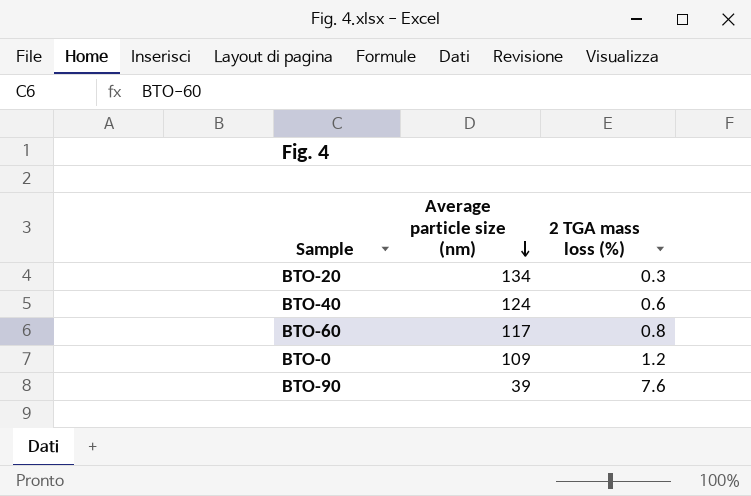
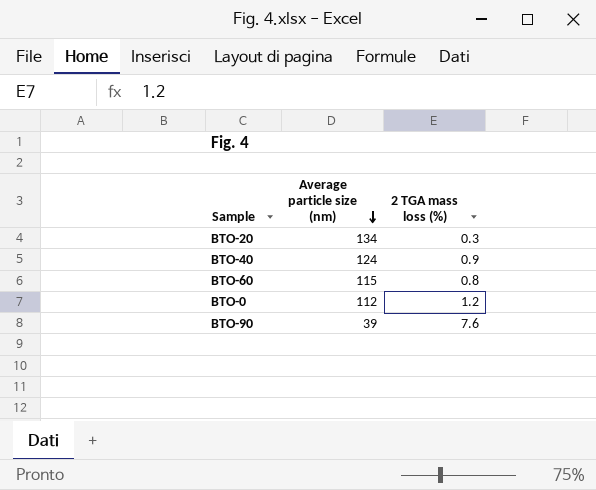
BTO-40 | 2 TGA mass loss (%): 0.6 -> 0.9
BTO-60 | Average particle size (nm): 117 -> 115
BTO-0 | Average particle size (nm): 109 -> 112

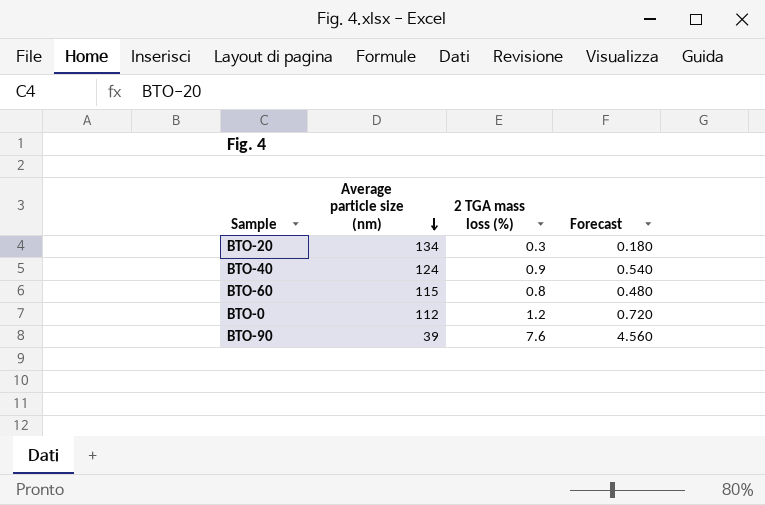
column Forecast | formula: none -> [2 TGA mass loss (%)] * 0.6

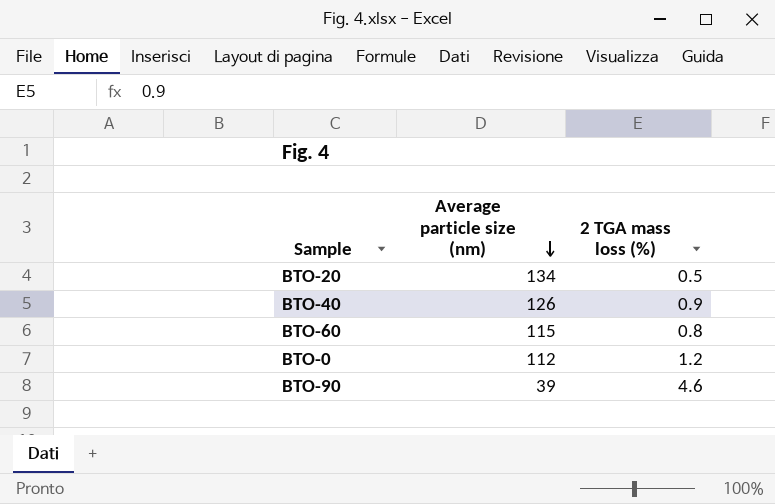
column Forecast | formula: [2 TGA mass loss (%)] * 0.6 -> none
BTO-20 | 2 TGA mass loss (%): 0.3 -> 0.5
BTO-40 | Average particle size (nm): 124 -> 126
BTO-90 | 2 TGA mass loss (%): 7.6 -> 4.6

